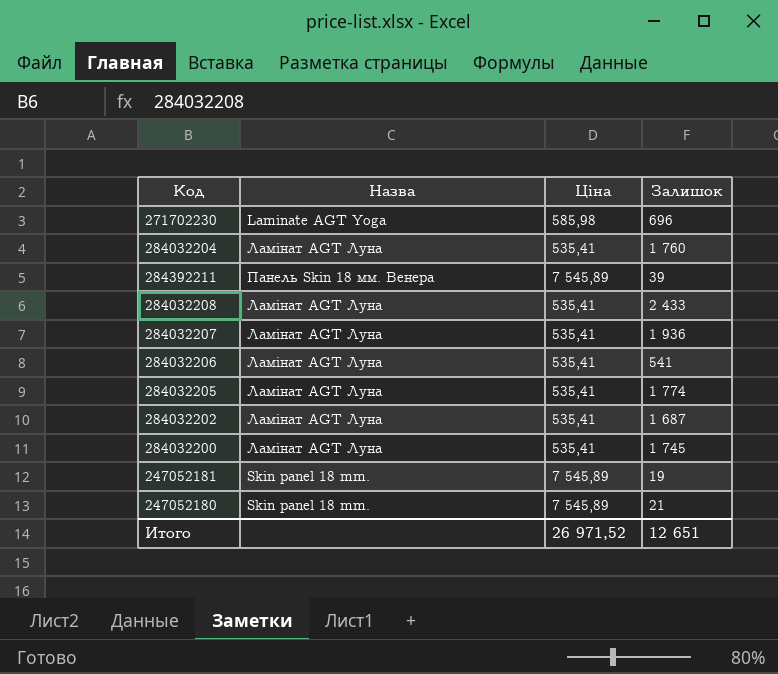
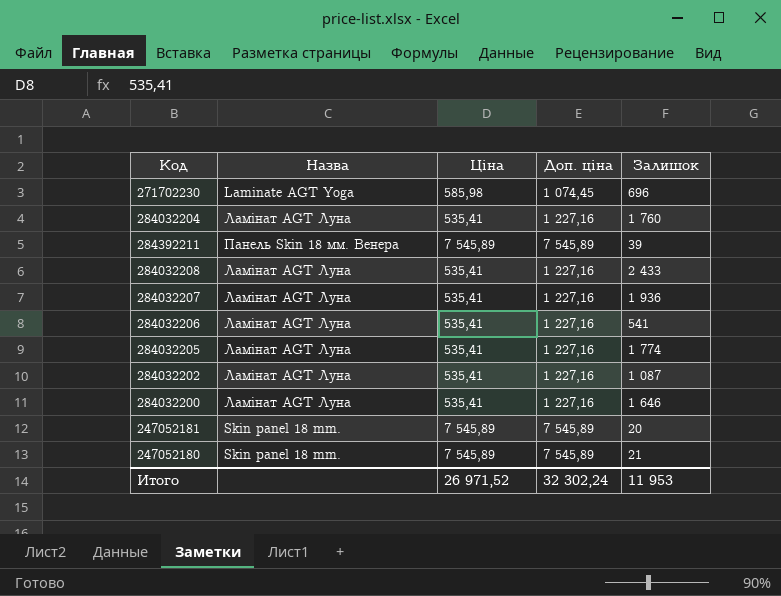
column Доп. ціна | position: none -> 4
284032202 | Залишок: 1 687 -> 1 087
284032200 | Залишок: 1 745 -> 1 646
247052181 | Залишок: 19 -> 20
Итого | Залишок: 12 651 -> 11 953

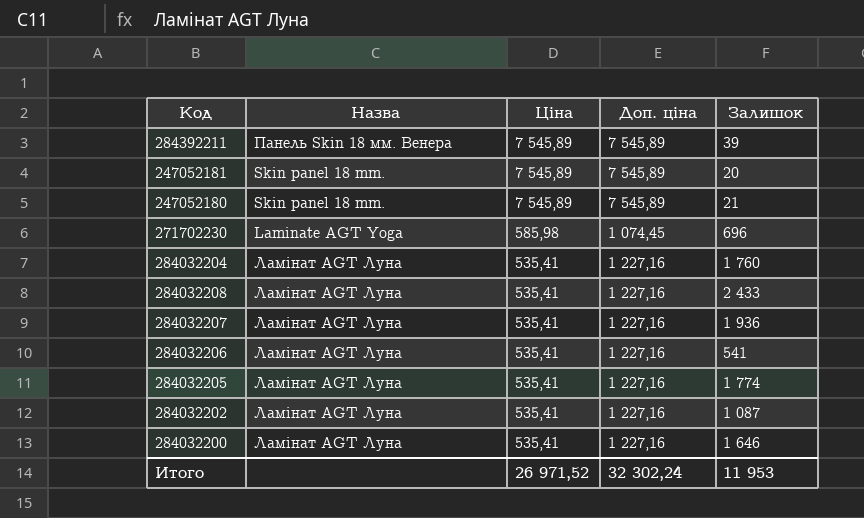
row order: none -> Ціна descending

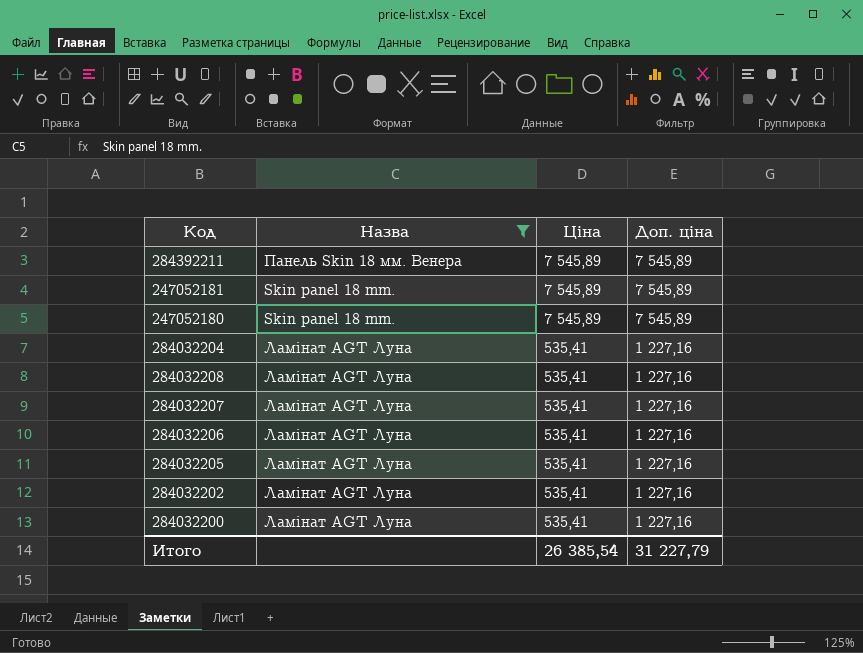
filter: none -> Назва != Laminate AGT Yoga
column Залишок | position: 5 -> none
Итого | Ціна: 26 971,52 -> 26 385,54
Итого | Доп. ціна: 32 302,24 -> 31 227,79

